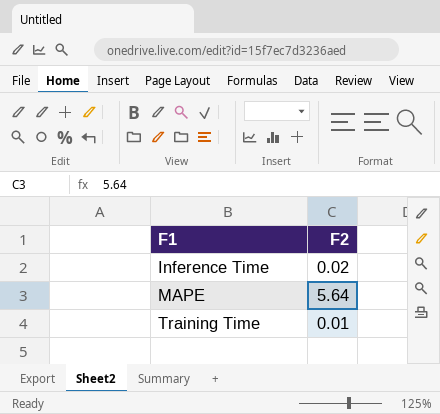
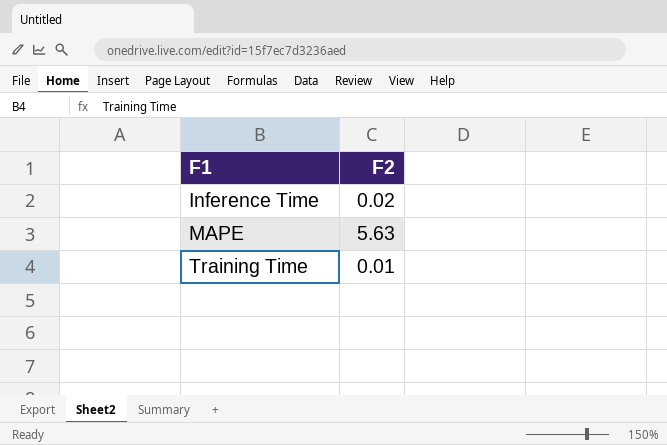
MAPE | F2: 5.64 -> 5.63

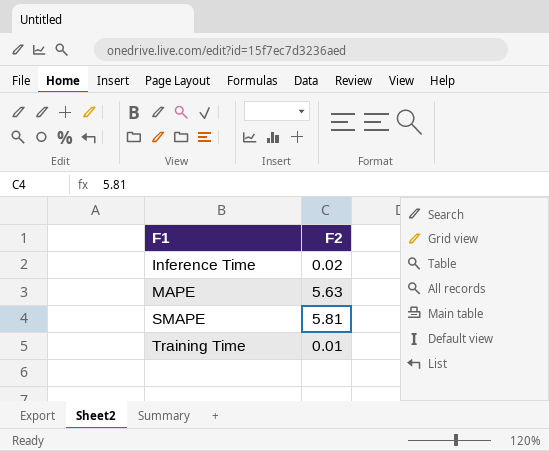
row SMAPE: none -> 5.81

